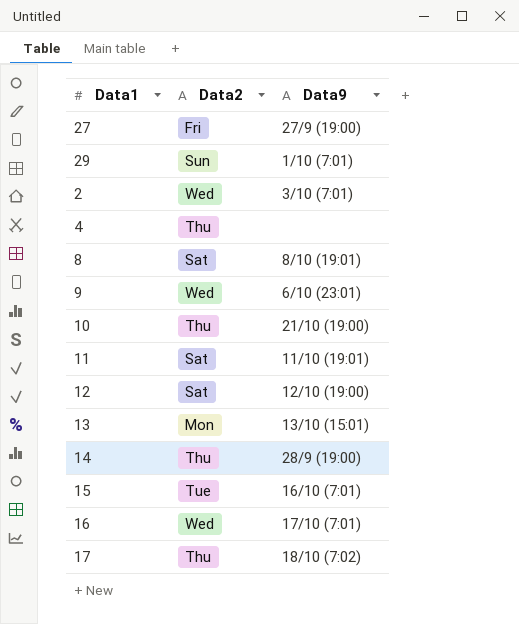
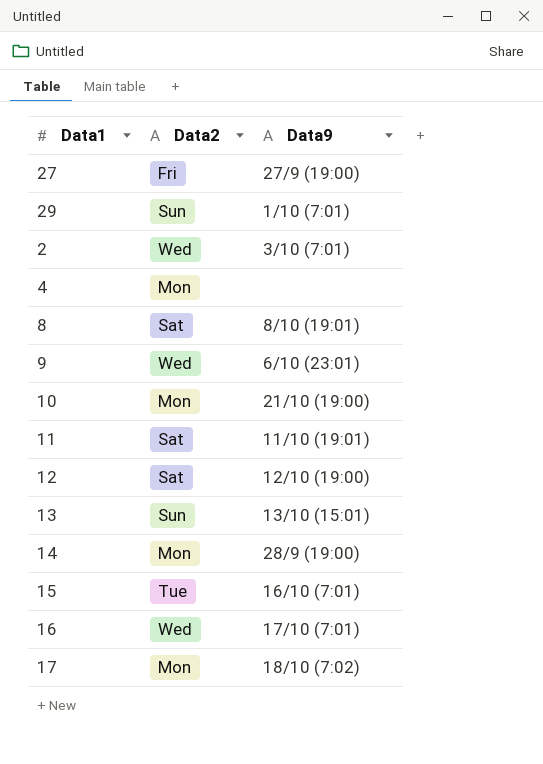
4 | Data2: Thu -> Mon
10 | Data2: Thu -> Mon
13 | Data2: Mon -> Sun
14 | Data2: Thu -> Mon
17 | Data2: Thu -> Mon

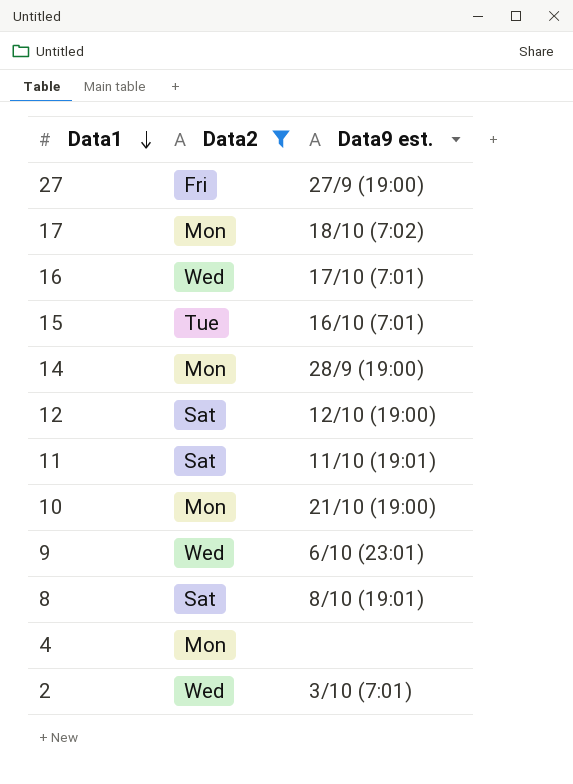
filter: none -> Data2 != Sun
row order: none -> Data1 descending
column name: Data9 -> Data9 est.

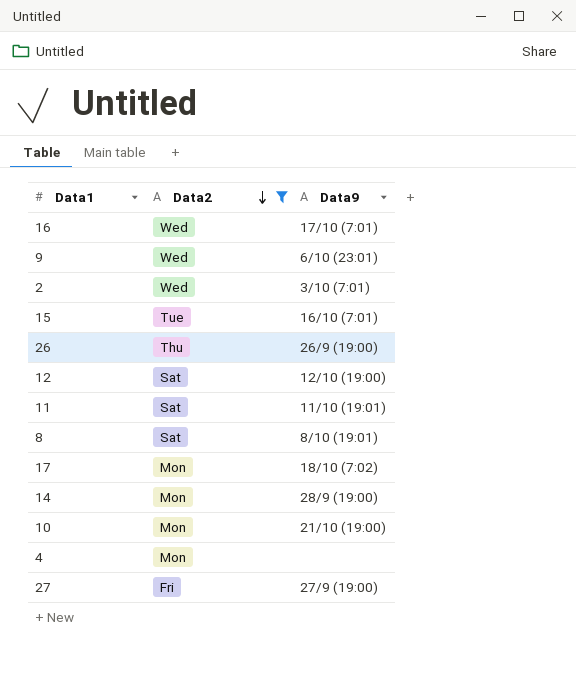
row order: Data1 descending -> Data2 descending
column name: Data9 est. -> Data9
row 26: none -> Thu | 26/9 (19:00)

